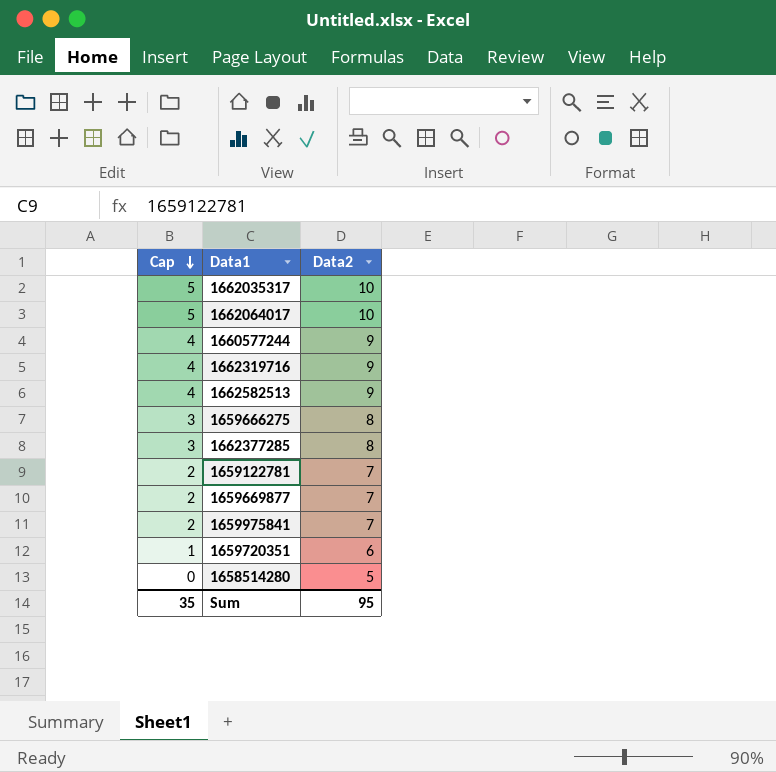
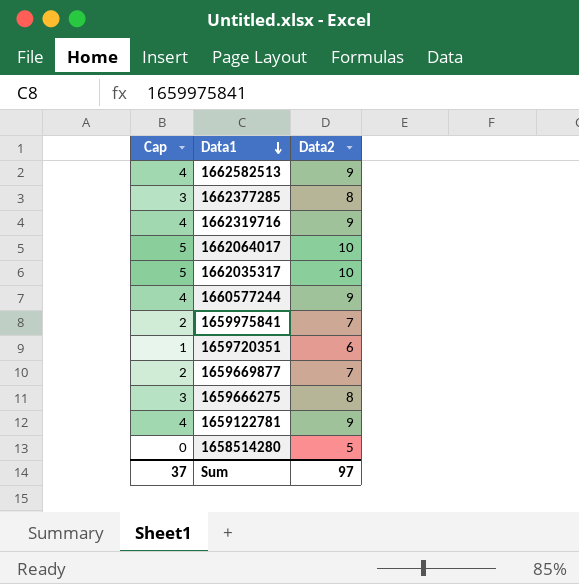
row order: Cap descending -> Data1 descending
1659122781 | Cap: 2 -> 4
1659122781 | Data2: 7 -> 9
Sum | Cap: 35 -> 37
Sum | Data2: 95 -> 97

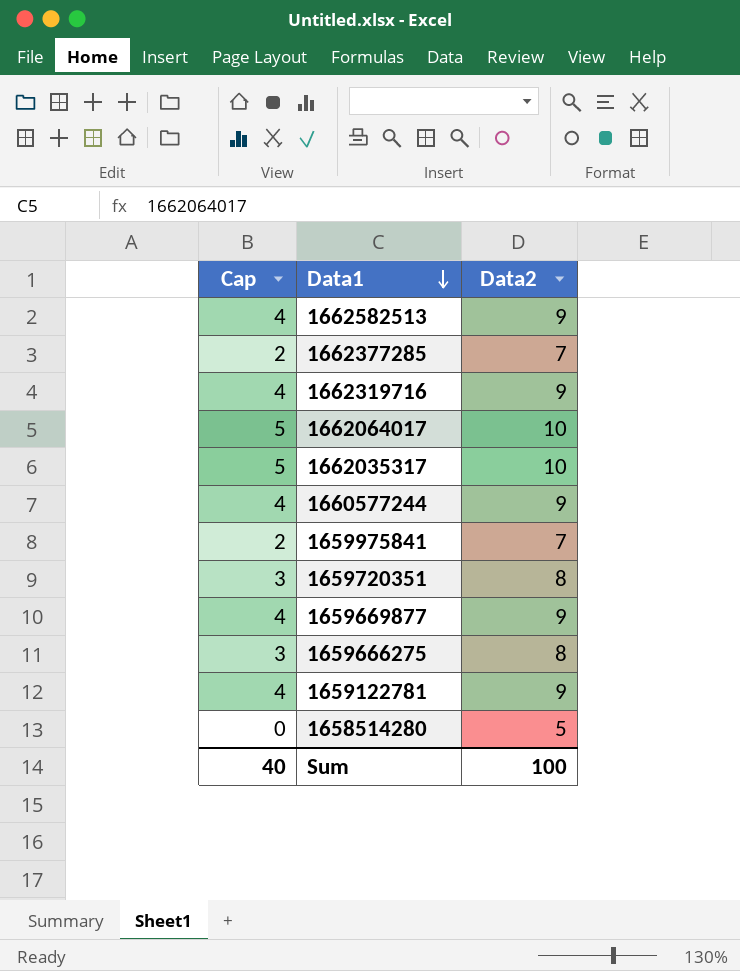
1662377285 | Cap: 3 -> 2
1662377285 | Data2: 8 -> 7
1659720351 | Cap: 1 -> 3
1659720351 | Data2: 6 -> 8
1659669877 | Cap: 2 -> 4
1659669877 | Data2: 7 -> 9
Sum | Cap: 37 -> 40
Sum | Data2: 97 -> 100

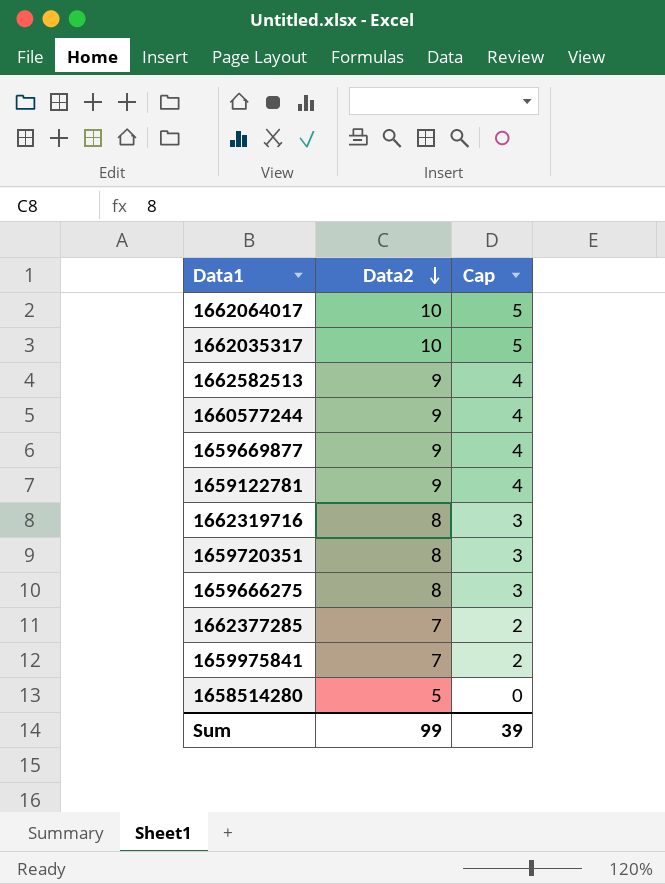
row order: Data1 descending -> Data2 descending
column Cap | position: 1 -> 3
1662319716 | Data2: 9 -> 8
1662319716 | Cap: 4 -> 3
Sum | Data2: 100 -> 99
Sum | Cap: 40 -> 39

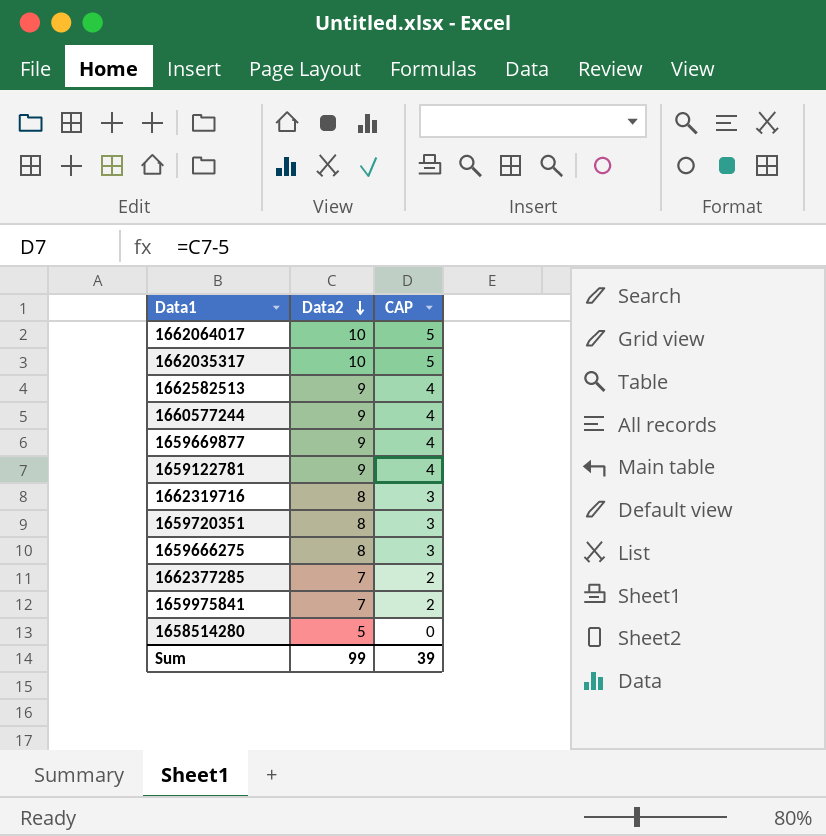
column name: Cap -> CAP

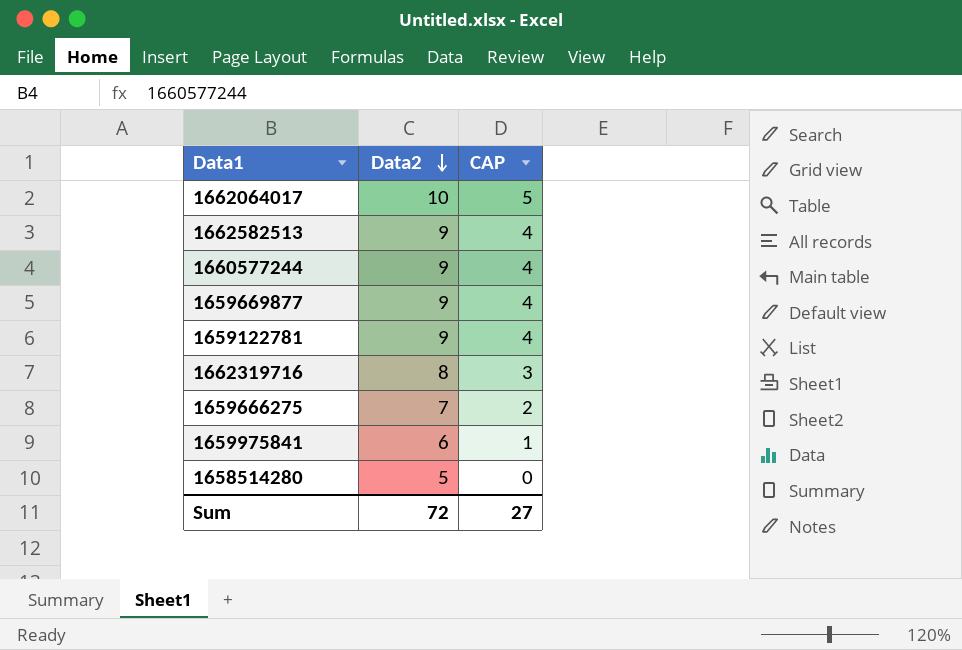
row 1662035317: 10 | 5 -> none
row 1659720351: 8 | 3 -> none
row 1662377285: 7 | 2 -> none
1659666275 | Data2: 8 -> 7
1659666275 | CAP: 3 -> 2
1659975841 | Data2: 7 -> 6
1659975841 | CAP: 2 -> 1
Sum | Data2: 99 -> 72
Sum | CAP: 39 -> 27

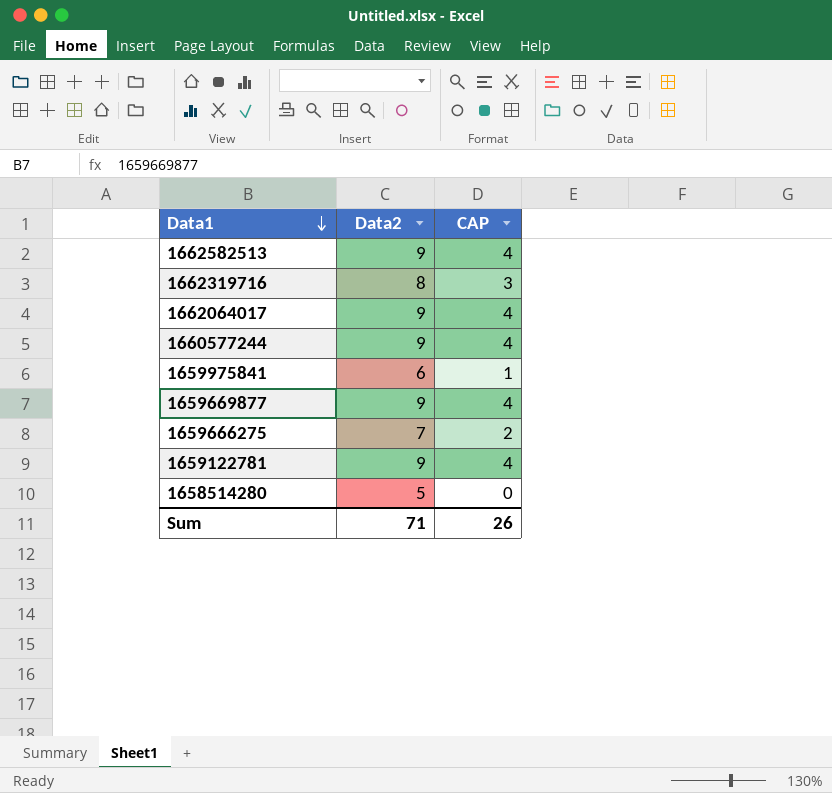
row order: Data2 descending -> Data1 descending
1662064017 | Data2: 10 -> 9
1662064017 | CAP: 5 -> 4
Sum | Data2: 72 -> 71
Sum | CAP: 27 -> 26

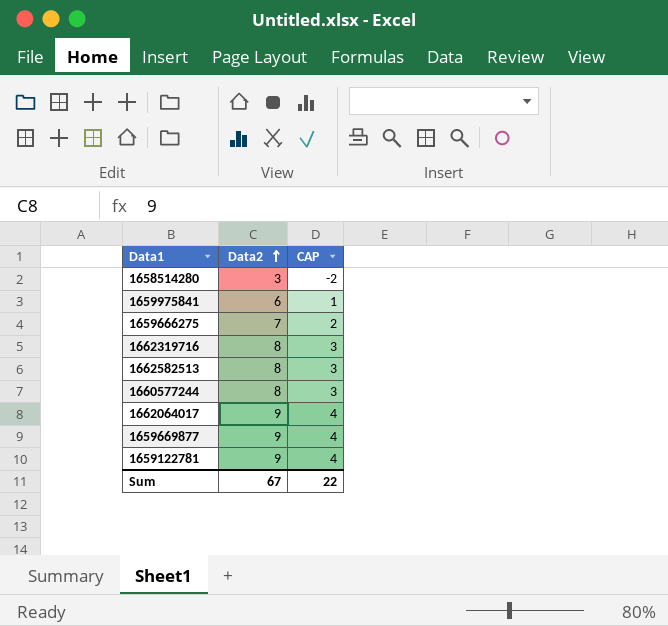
row order: Data1 descending -> Data2 ascending
1658514280 | Data2: 5 -> 3
1658514280 | CAP: 0 -> -2
1662582513 | Data2: 9 -> 8
1662582513 | CAP: 4 -> 3
1660577244 | Data2: 9 -> 8
1660577244 | CAP: 4 -> 3
Sum | Data2: 71 -> 67
Sum | CAP: 26 -> 22

